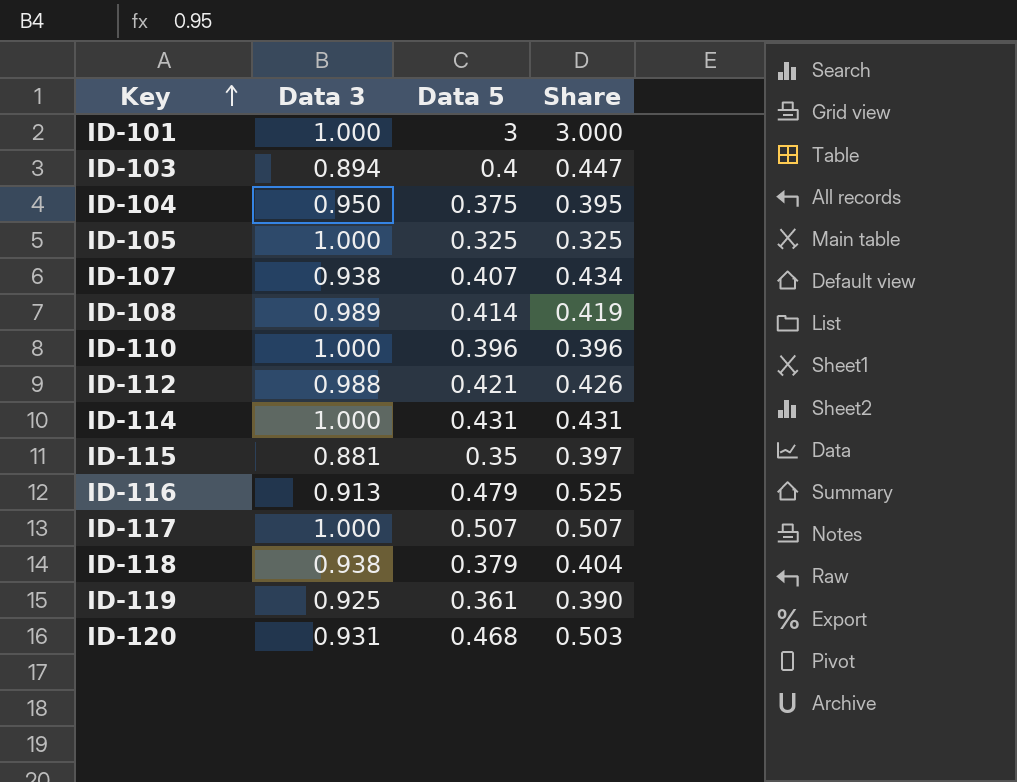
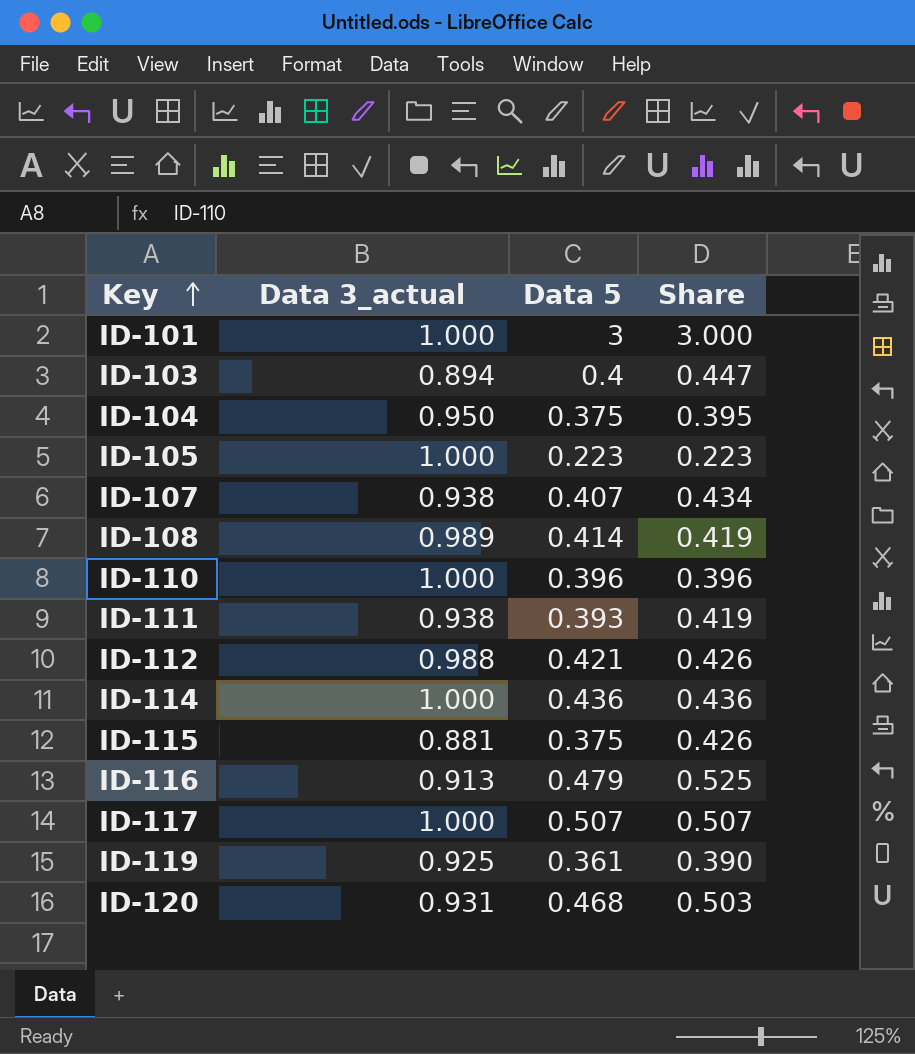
column name: Data 3 -> Data 3_actual
row ID-118: 0.938 | 0.379 | 0.404 -> none
ID-105 | Data 5: 0.325 -> 0.223
ID-105 | Share: 0.325 -> 0.223
row ID-111: none -> 0.938 | 0.393 | 0.419
ID-114 | Data 5: 0.431 -> 0.436
ID-114 | Share: 0.431 -> 0.436
ID-115 | Data 5: 0.35 -> 0.375
ID-115 | Share: 0.397 -> 0.426

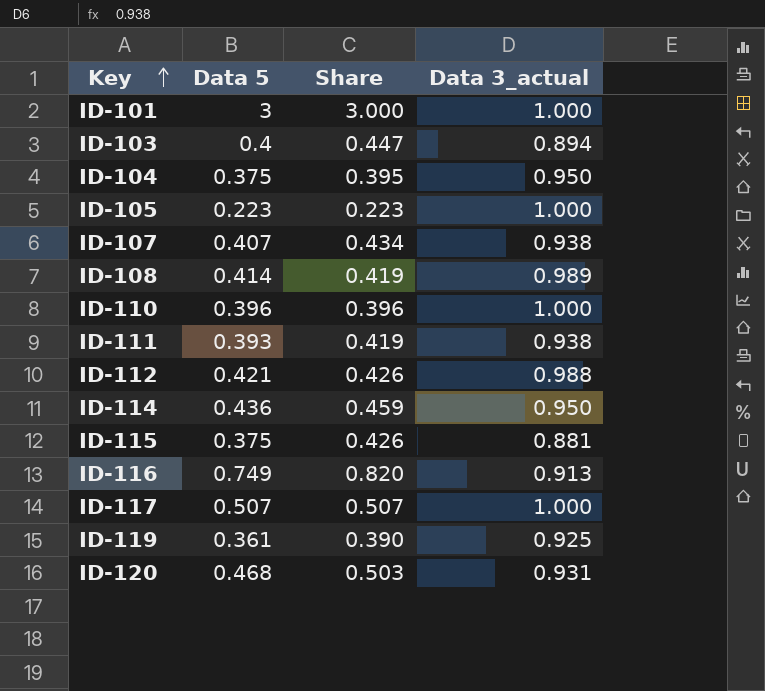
column Data 3_actual | position: 2 -> 4
ID-114 | Share: 0.436 -> 0.459
ID-114 | Data 3_actual: 1.000 -> 0.950
ID-116 | Data 5: 0.479 -> 0.749
ID-116 | Share: 0.525 -> 0.820

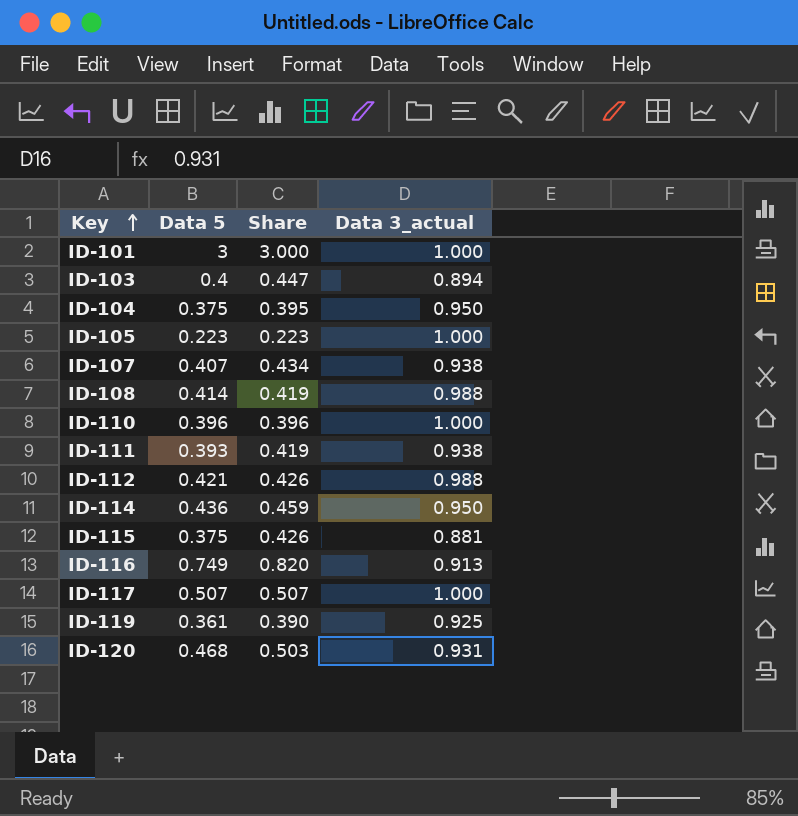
ID-108 | Data 3_actual: 0.989 -> 0.988

